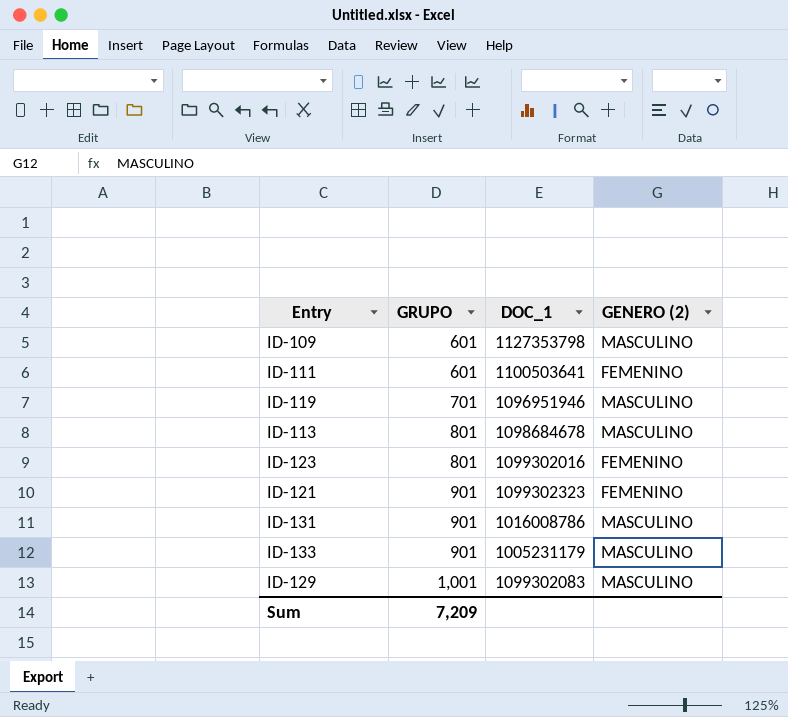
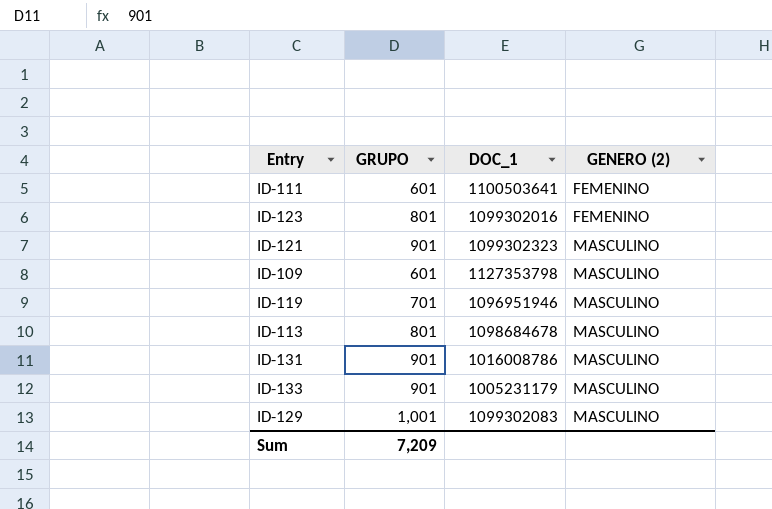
row order: GRUPO ascending -> GENERO (2) ascending
ID-121 | GENERO (2): FEMENINO -> MASCULINO

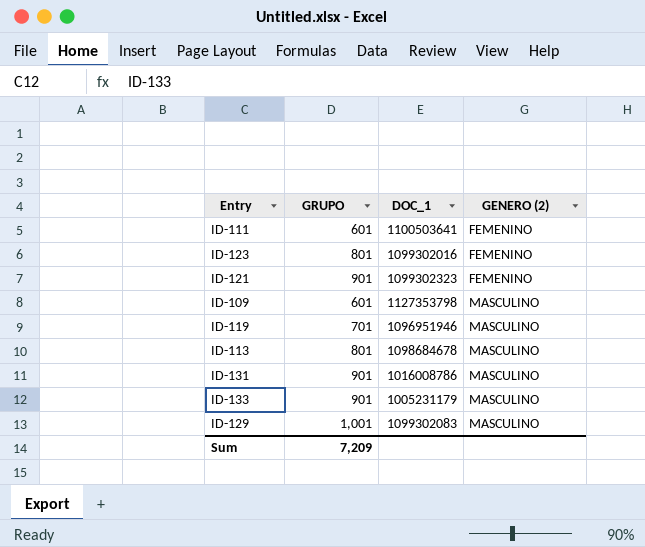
ID-121 | GENERO (2): MASCULINO -> FEMENINO

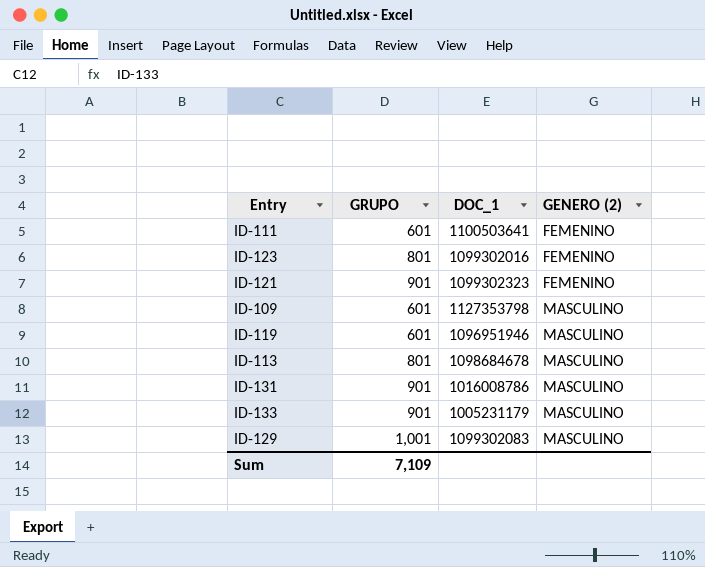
ID-119 | GRUPO: 701 -> 601
Sum | GRUPO: 7,209 -> 7,109

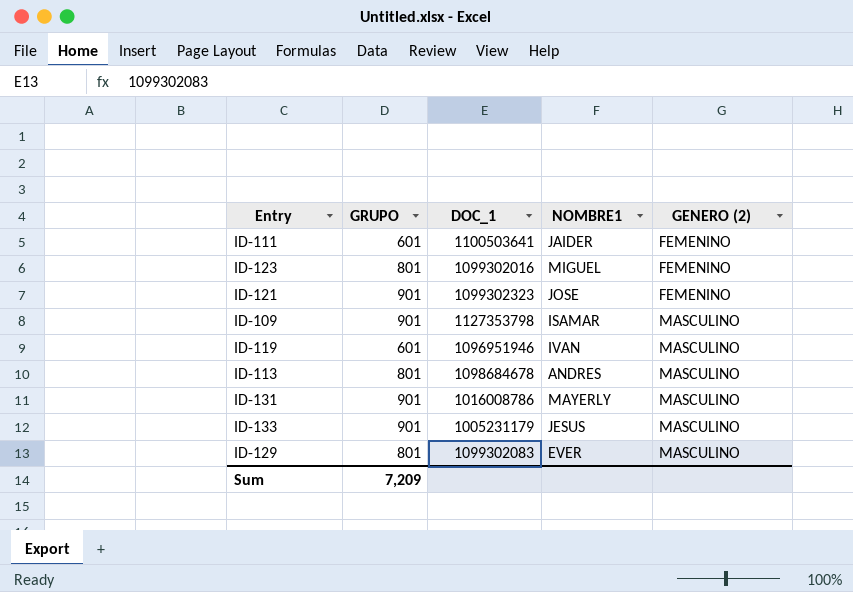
column NOMBRE1 | position: none -> 4
ID-109 | GRUPO: 601 -> 901
ID-129 | GRUPO: 1,001 -> 801
Sum | GRUPO: 7,109 -> 7,209

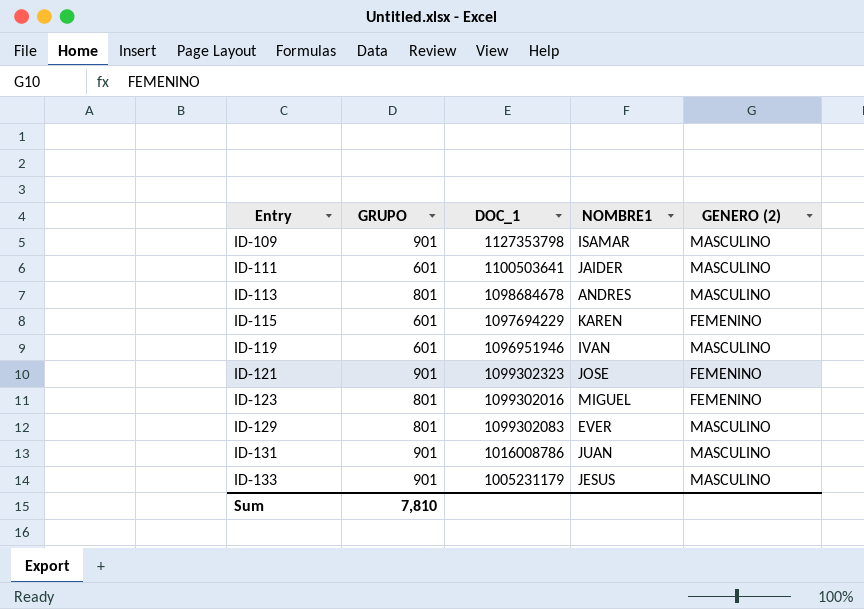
row order: GENERO (2) ascending -> Entry ascending
ID-111 | GENERO (2): FEMENINO -> MASCULINO
row ID-115: none -> 601 | 1097694229 | KAREN | FEMENINO
ID-131 | NOMBRE1: MAYERLY -> JUAN
Sum | GRUPO: 7,209 -> 7,810

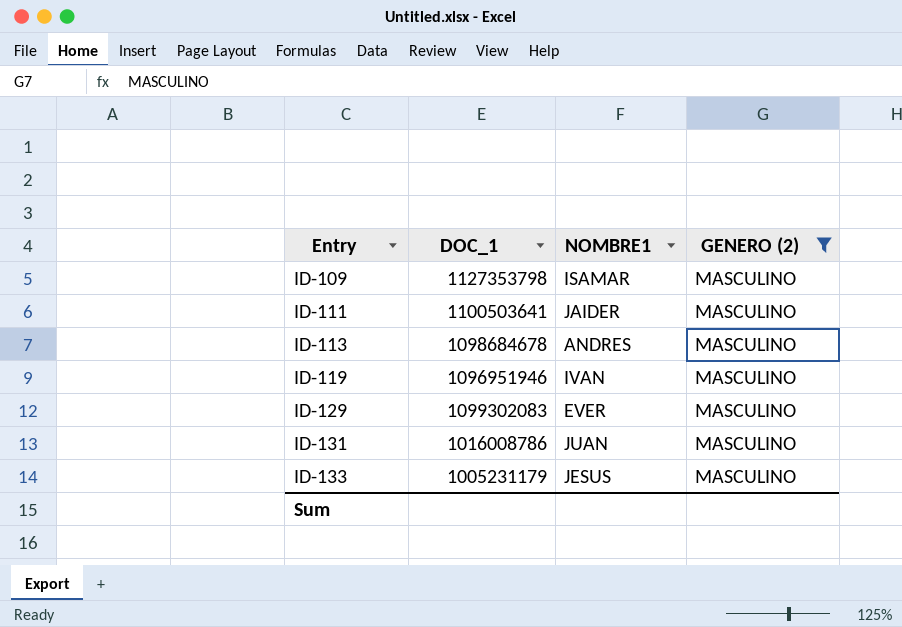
filter: none -> GENERO (2) = MASCULINO
column GRUPO | position: 2 -> none

